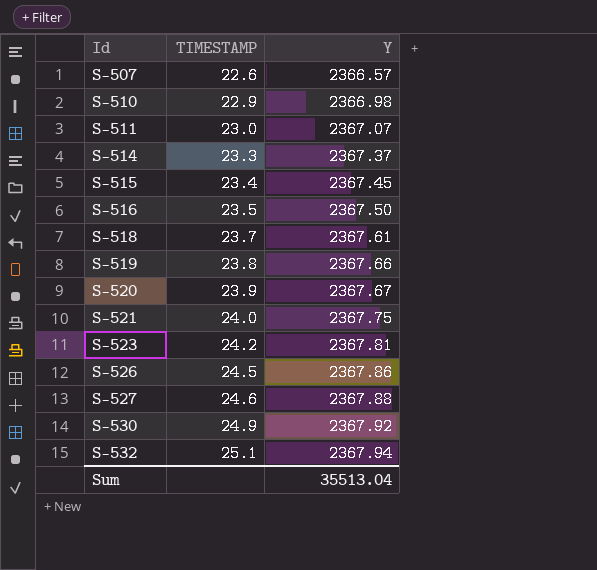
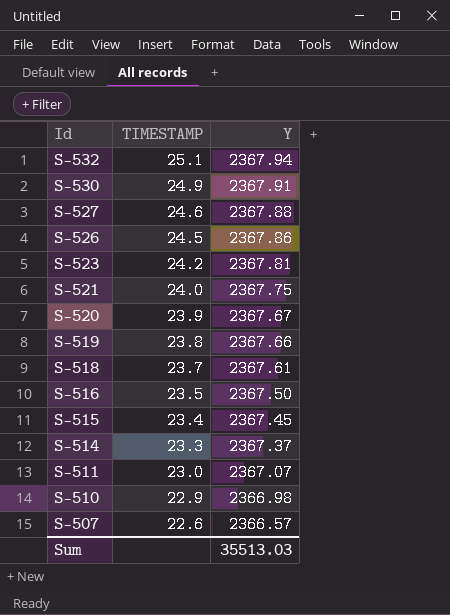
row order: Id ascending -> Id descending
S-530 | Y: 2367.92 -> 2367.91
Sum | Y: 35513.04 -> 35513.03

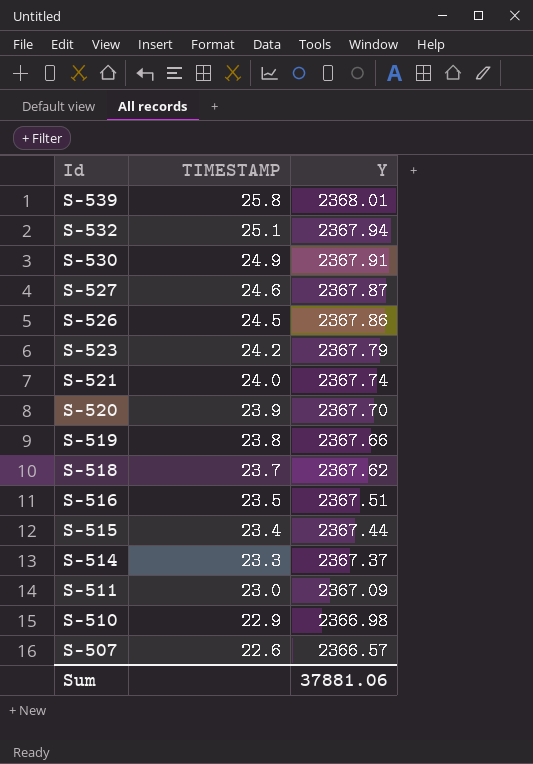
row S-539: none -> 25.8 | 2368.01
S-527 | Y: 2367.88 -> 2367.87
S-523 | Y: 2367.81 -> 2367.79
S-521 | Y: 2367.75 -> 2367.74
S-520 | Y: 2367.67 -> 2367.70
S-518 | Y: 2367.61 -> 2367.62
S-516 | Y: 2367.50 -> 2367.51
S-515 | Y: 2367.45 -> 2367.44
S-511 | Y: 2367.07 -> 2367.09
Sum | Y: 35513.03 -> 37881.06

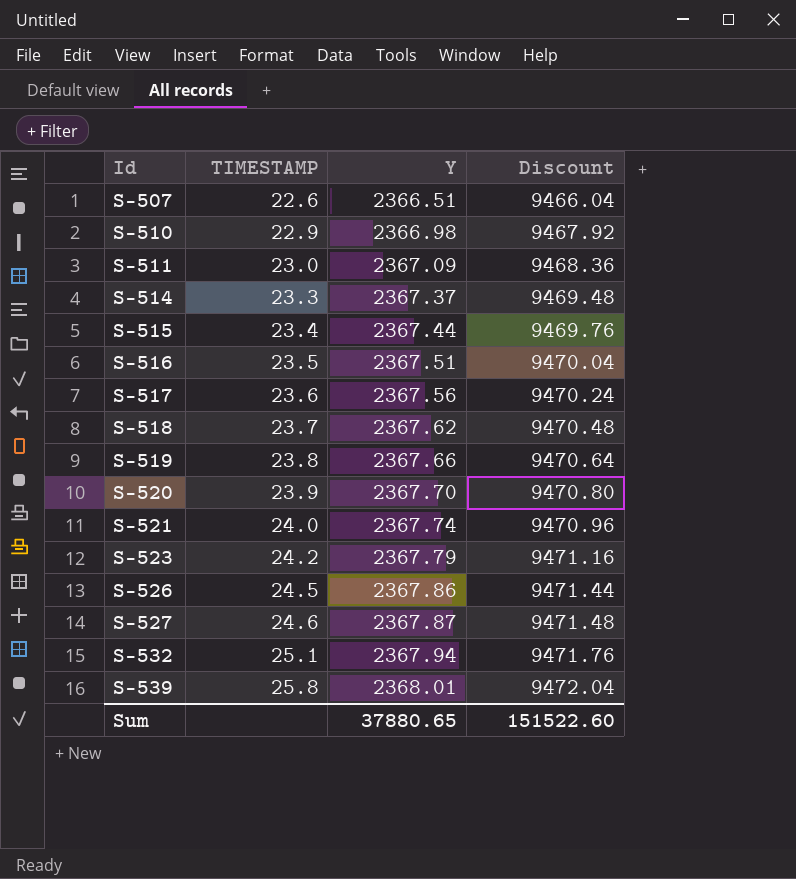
row order: Id descending -> Id ascending
column Discount | formula: none -> [Y] * 4
row S-530: 24.9 | 2367.91 -> none
S-507 | Y: 2366.57 -> 2366.51
row S-517: none -> 23.6 | 2367.56 | 9470.24
Sum | Y: 37881.06 -> 37880.65

